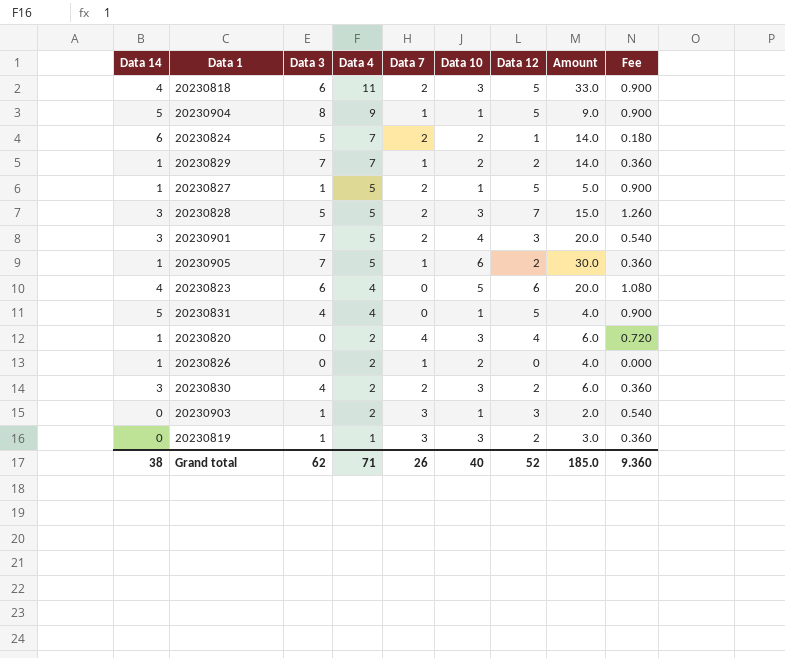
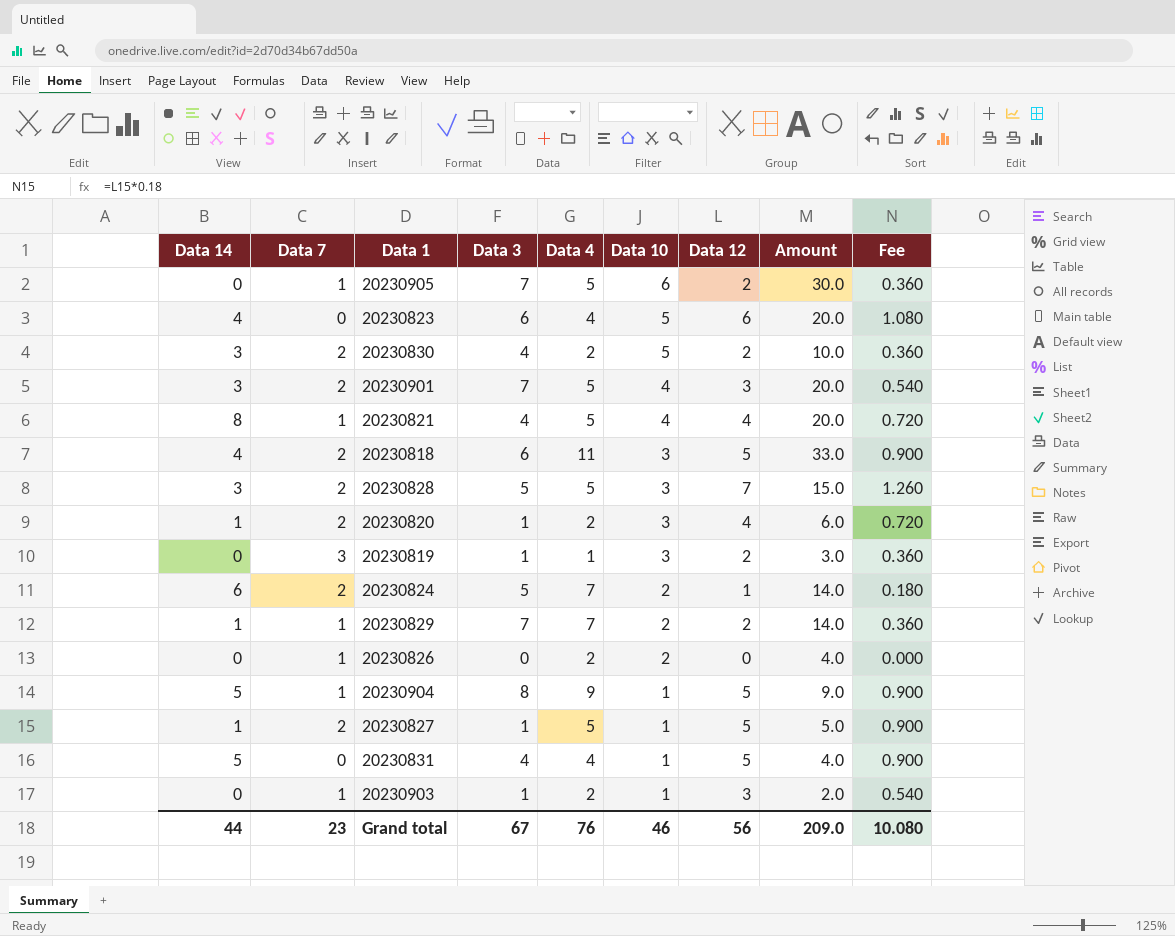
row order: Data 4 descending -> Data 10 descending
column Data 7 | position: 5 -> 2
20230905 | Data 14: 1 -> 0
20230830 | Data 10: 3 -> 5
20230830 | Amount: 6.0 -> 10.0
row 20230821: none -> 8 | 1 | 4 | 5 | 4 | 4 | 20.0 | 0.720
20230820 | Data 7: 4 -> 2
20230820 | Data 3: 0 -> 1
20230826 | Data 14: 1 -> 0
20230903 | Data 7: 3 -> 1
Grand total | Data 14: 38 -> 44
Grand total | Data 7: 26 -> 23
Grand total | Data 3: 62 -> 67
Grand total | Data 4: 71 -> 76
Grand total | Data 10: 40 -> 46
Grand total | Data 12: 52 -> 56
Grand total | Amount: 185.0 -> 209.0
Grand total | Fee: 9.360 -> 10.080

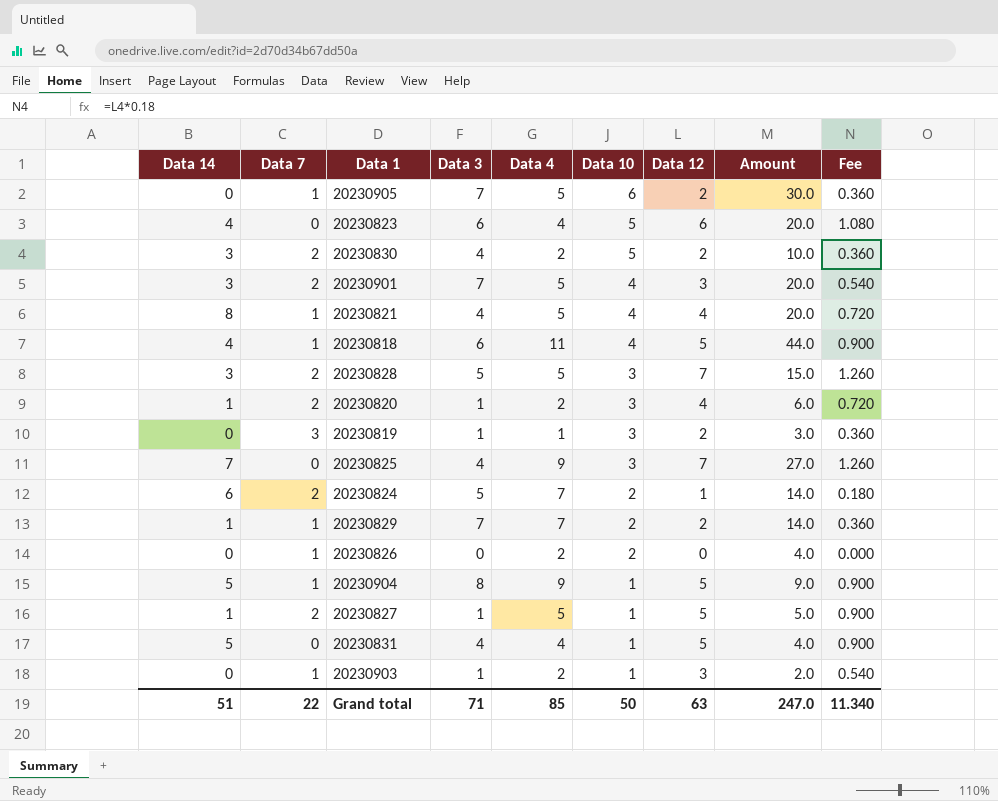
20230818 | Data 7: 2 -> 1
20230818 | Data 10: 3 -> 4
20230818 | Amount: 33.0 -> 44.0
row 20230825: none -> 7 | 0 | 4 | 9 | 3 | 7 | 27.0 | 1.260
Grand total | Data 14: 44 -> 51
Grand total | Data 7: 23 -> 22
Grand total | Data 3: 67 -> 71
Grand total | Data 4: 76 -> 85
Grand total | Data 10: 46 -> 50
Grand total | Data 12: 56 -> 63
Grand total | Amount: 209.0 -> 247.0
Grand total | Fee: 10.080 -> 11.340

